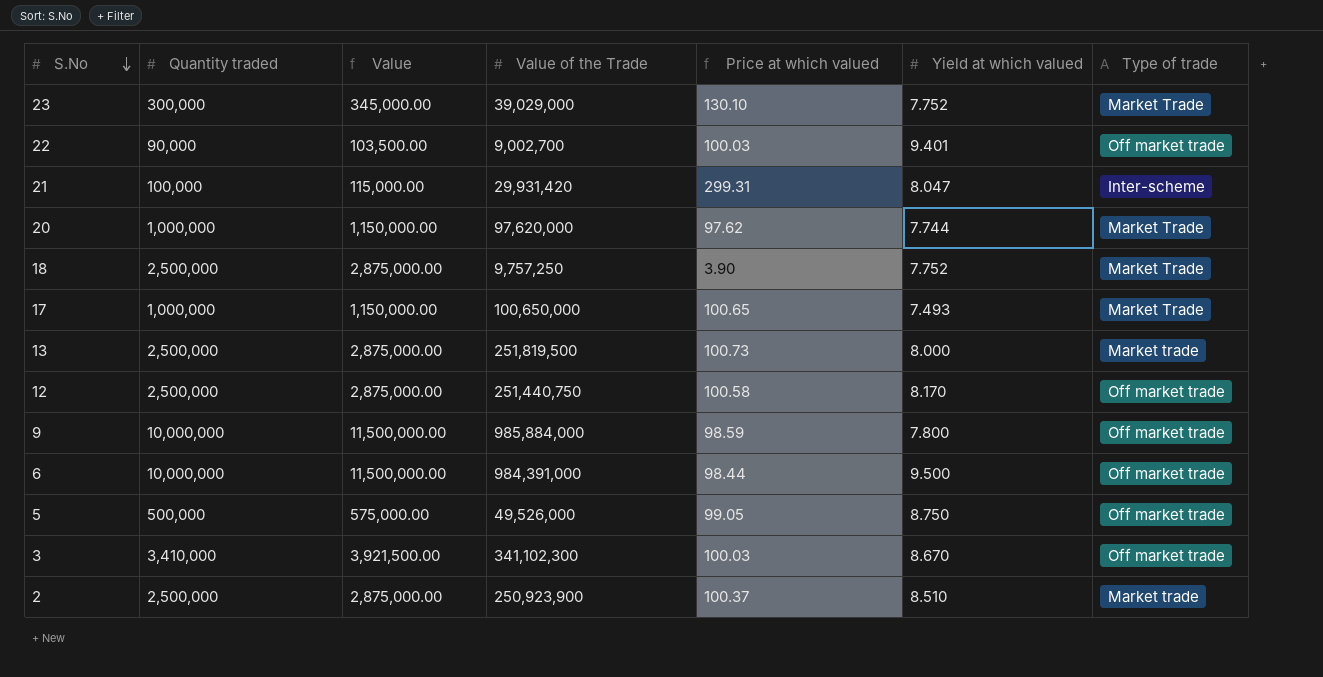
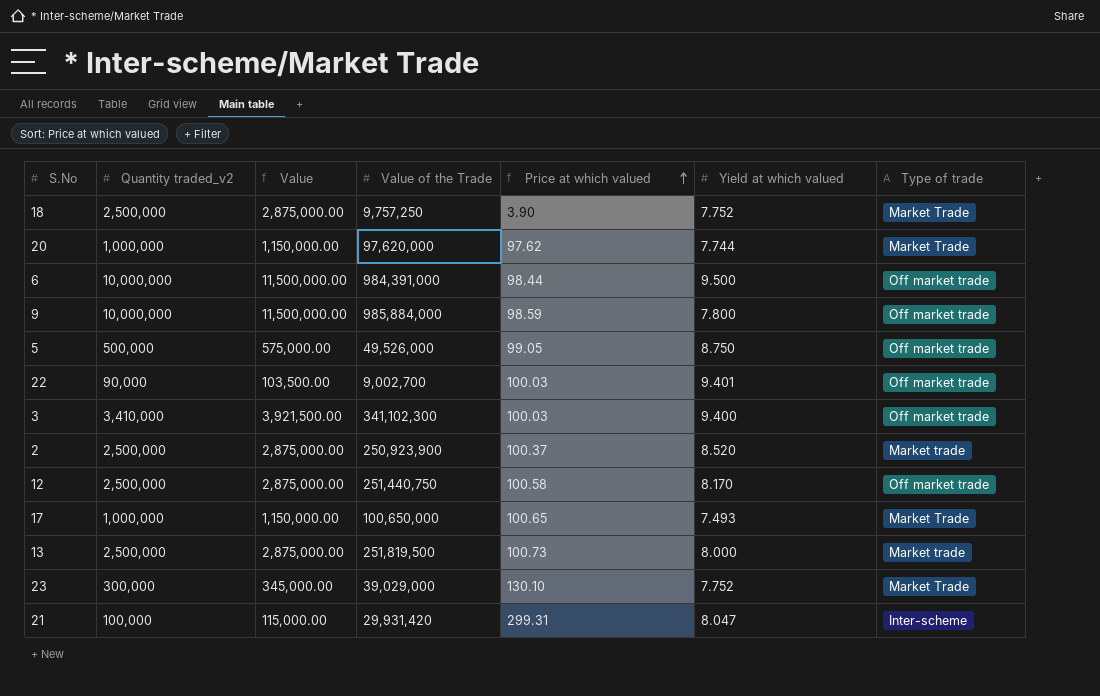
row order: S.No descending -> Price at which valued ascending
column name: Quantity traded -> Quantity traded_v2
3 | Yield at which valued: 8.670 -> 9.400
2 | Yield at which valued: 8.510 -> 8.520

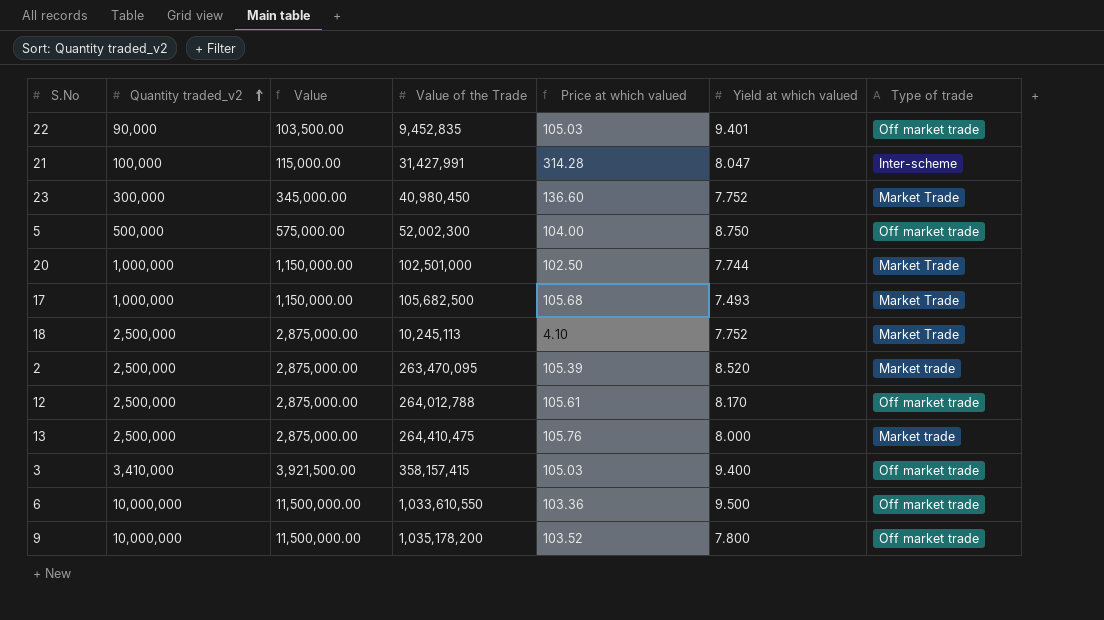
row order: Price at which valued ascending -> Quantity traded_v2 ascending
22 | Value of the Trade: 9,002,700 -> 9,452,835
22 | Price at which valued: 100.03 -> 105.03
21 | Value of the Trade: 29,931,420 -> 31,427,991
21 | Price at which valued: 299.31 -> 314.28
23 | Value of the Trade: 39,029,000 -> 40,980,450
23 | Price at which valued: 130.10 -> 136.60
5 | Value of the Trade: 49,526,000 -> 52,002,300
5 | Price at which valued: 99.05 -> 104.00
20 | Value of the Trade: 97,620,000 -> 102,501,000
20 | Price at which valued: 97.62 -> 102.50
17 | Value of the Trade: 100,650,000 -> 105,682,500
17 | Price at which valued: 100.65 -> 105.68
18 | Value of the Trade: 9,757,250 -> 10,245,113
18 | Price at which valued: 3.90 -> 4.10
2 | Value of the Trade: 250,923,900 -> 263,470,095
2 | Price at which valued: 100.37 -> 105.39
12 | Value of the Trade: 251,440,750 -> 264,012,788
12 | Price at which valued: 100.58 -> 105.61
13 | Value of the Trade: 251,819,500 -> 264,410,475
13 | Price at which valued: 100.73 -> 105.76
3 | Value of the Trade: 341,102,300 -> 358,157,415
3 | Price at which valued: 100.03 -> 105.03
6 | Value of the Trade: 984,391,000 -> 1,033,610,550
6 | Price at which valued: 98.44 -> 103.36
9 | Value of the Trade: 985,884,000 -> 1,035,178,200
9 | Price at which valued: 98.59 -> 103.52

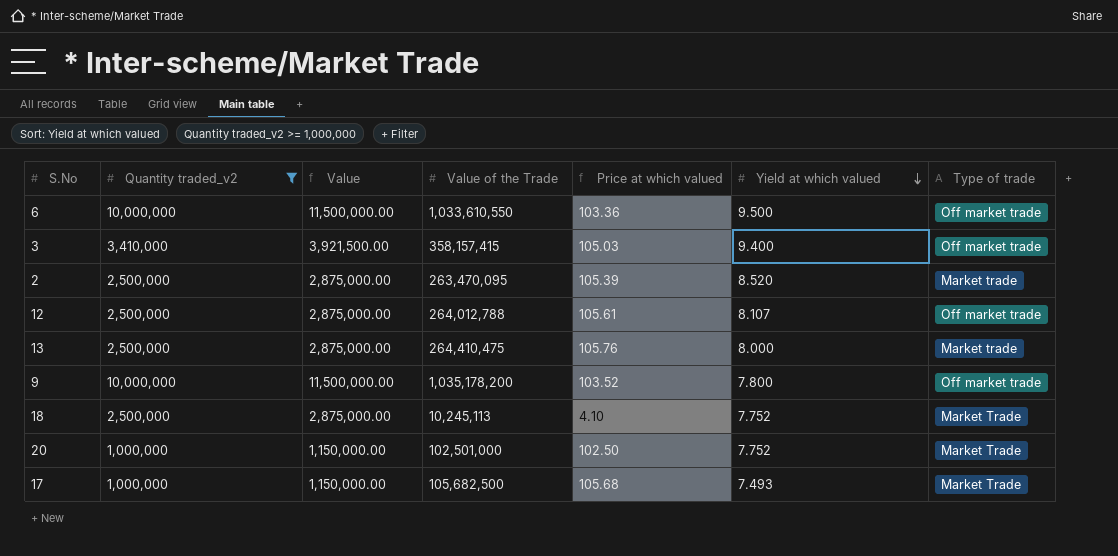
filter: none -> Quantity traded_v2 >= 1,000,000
row order: Quantity traded_v2 ascending -> Yield at which valued descending
12 | Yield at which valued: 8.170 -> 8.107
20 | Yield at which valued: 7.744 -> 7.752

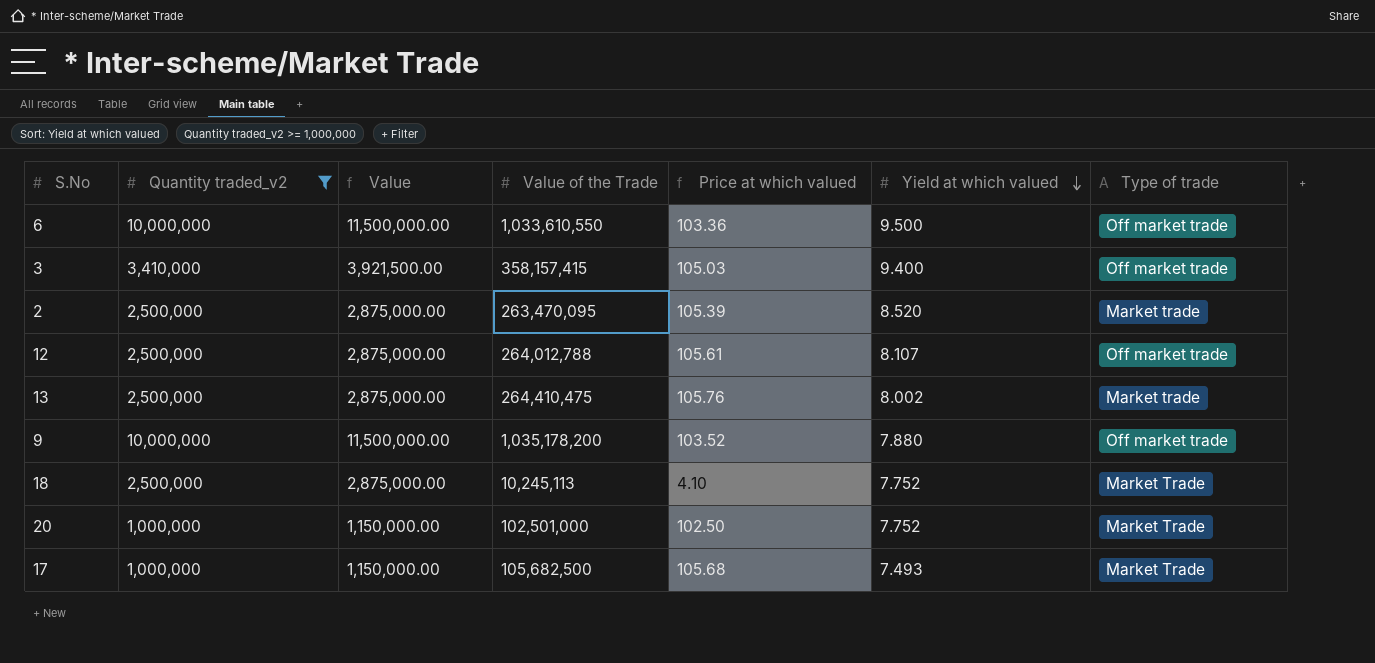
13 | Yield at which valued: 8.000 -> 8.002
9 | Yield at which valued: 7.800 -> 7.880

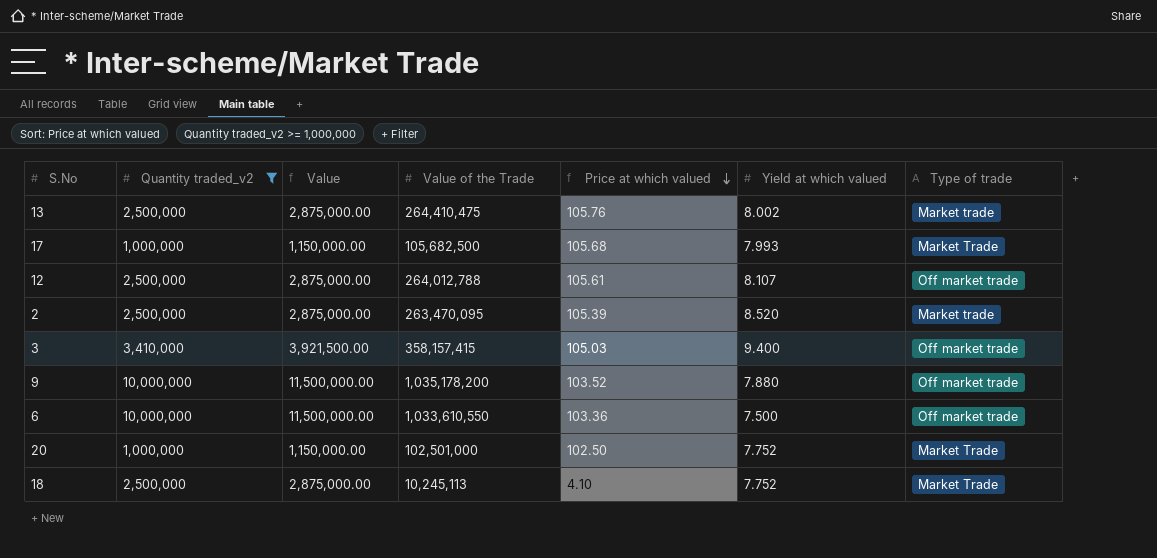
row order: Yield at which valued descending -> Price at which valued descending
17 | Yield at which valued: 7.493 -> 7.993
6 | Yield at which valued: 9.500 -> 7.500

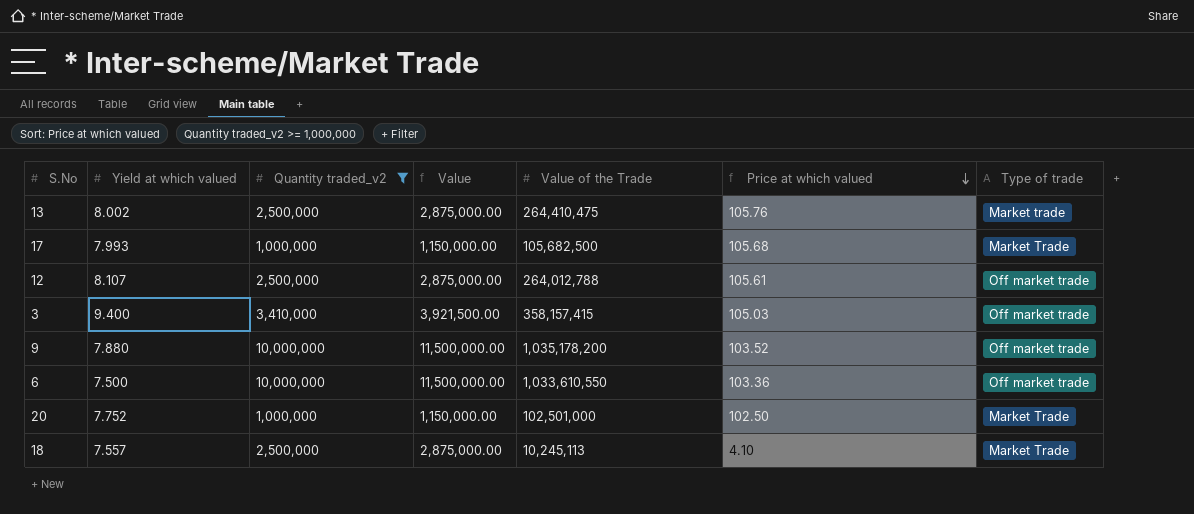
column Yield at which valued | position: 6 -> 2
row 2: 2,500,000 | 2,875,000.00 | 263,470,095 | 105.39 | 8.520 | Market trade -> none
18 | Yield at which valued: 7.752 -> 7.557

